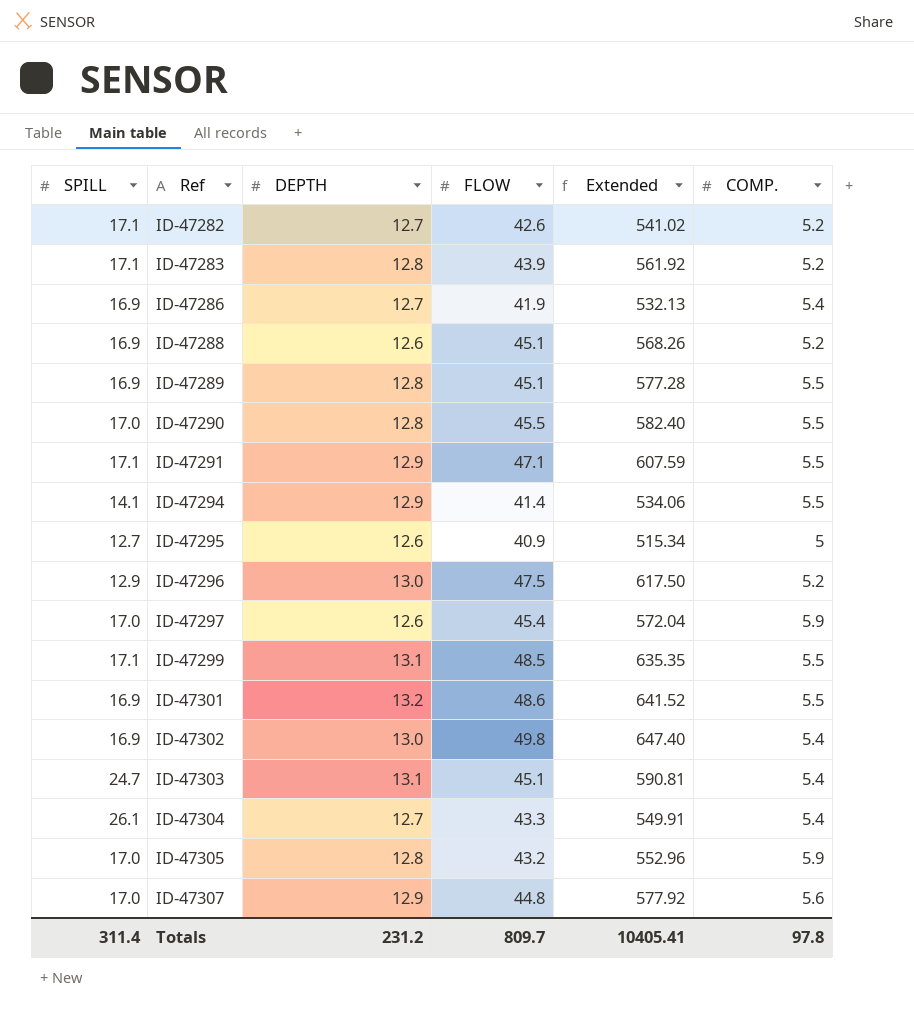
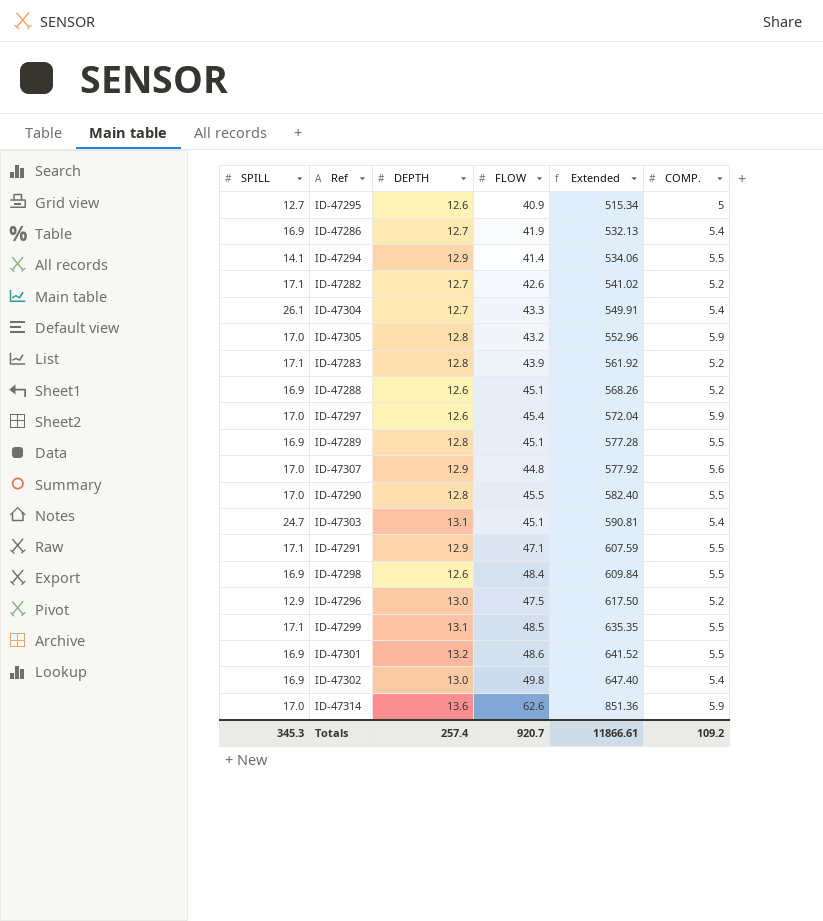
row order: Ref ascending -> Extended ascending
row ID-47298: none -> 16.9 | 12.6 | 48.4 | 609.84 | 5.5
row ID-47314: none -> 17.0 | 13.6 | 62.6 | 851.36 | 5.9
Totals | SPILL: 311.4 -> 345.3
Totals | DEPTH: 231.2 -> 257.4
Totals | FLOW: 809.7 -> 920.7
Totals | Extended: 10405.41 -> 11866.61
Totals | COMP.: 97.8 -> 109.2

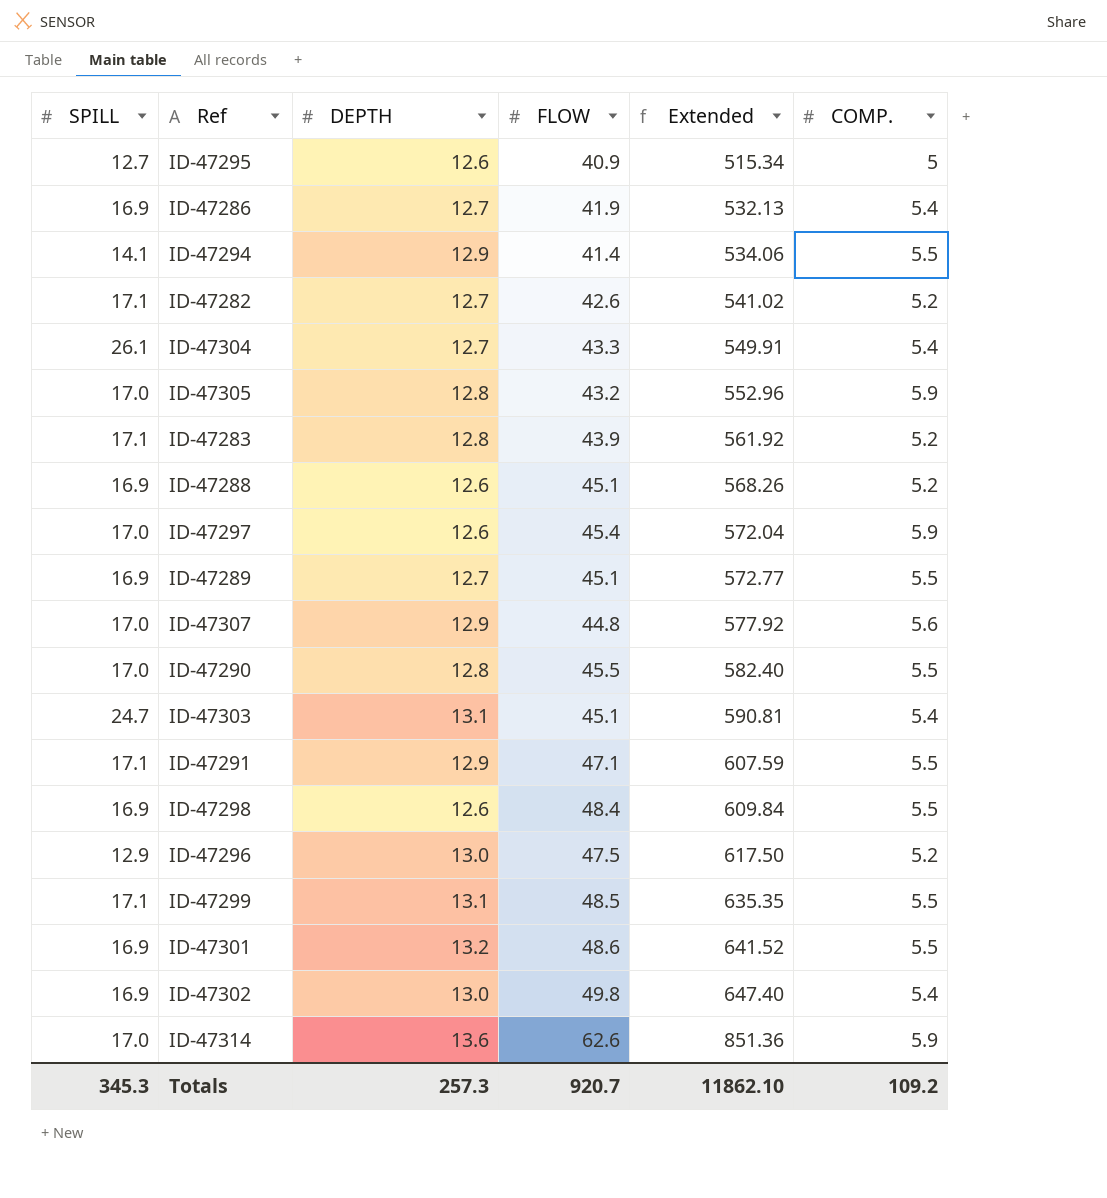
ID-47289 | DEPTH: 12.8 -> 12.7
ID-47289 | Extended: 577.28 -> 572.77
Totals | DEPTH: 257.4 -> 257.3
Totals | Extended: 11866.61 -> 11862.10

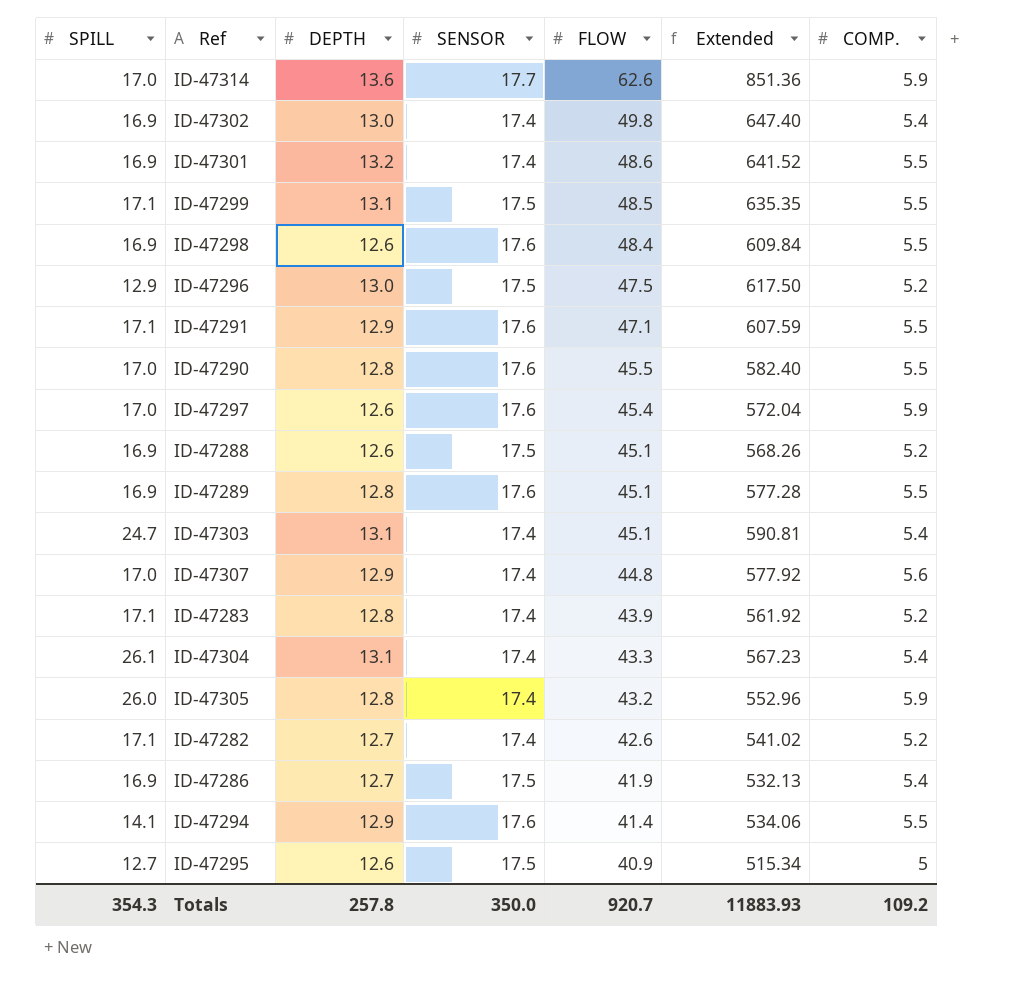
row order: Extended ascending -> FLOW descending
column SENSOR | position: none -> 4
ID-47289 | DEPTH: 12.7 -> 12.8
ID-47289 | Extended: 572.77 -> 577.28
ID-47304 | DEPTH: 12.7 -> 13.1
ID-47304 | Extended: 549.91 -> 567.23
ID-47305 | SPILL: 17.0 -> 26.0
Totals | SPILL: 345.3 -> 354.3
Totals | DEPTH: 257.3 -> 257.8
Totals | Extended: 11862.10 -> 11883.93

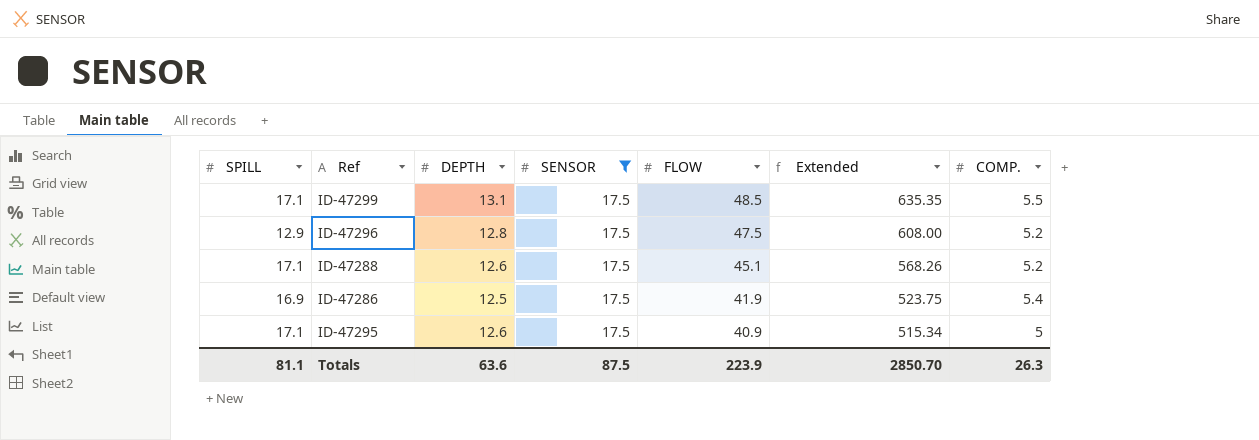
filter: none -> SENSOR = 17.5
ID-47296 | DEPTH: 13.0 -> 12.8
ID-47296 | Extended: 617.50 -> 608.00
ID-47288 | SPILL: 16.9 -> 17.1
ID-47286 | DEPTH: 12.7 -> 12.5
ID-47286 | Extended: 532.13 -> 523.75
ID-47295 | SPILL: 12.7 -> 17.1
Totals | SPILL: 354.3 -> 81.1
Totals | DEPTH: 257.8 -> 63.6
Totals | SENSOR: 350.0 -> 87.5
Totals | FLOW: 920.7 -> 223.9
Totals | Extended: 11883.93 -> 2850.70
Totals | COMP.: 109.2 -> 26.3

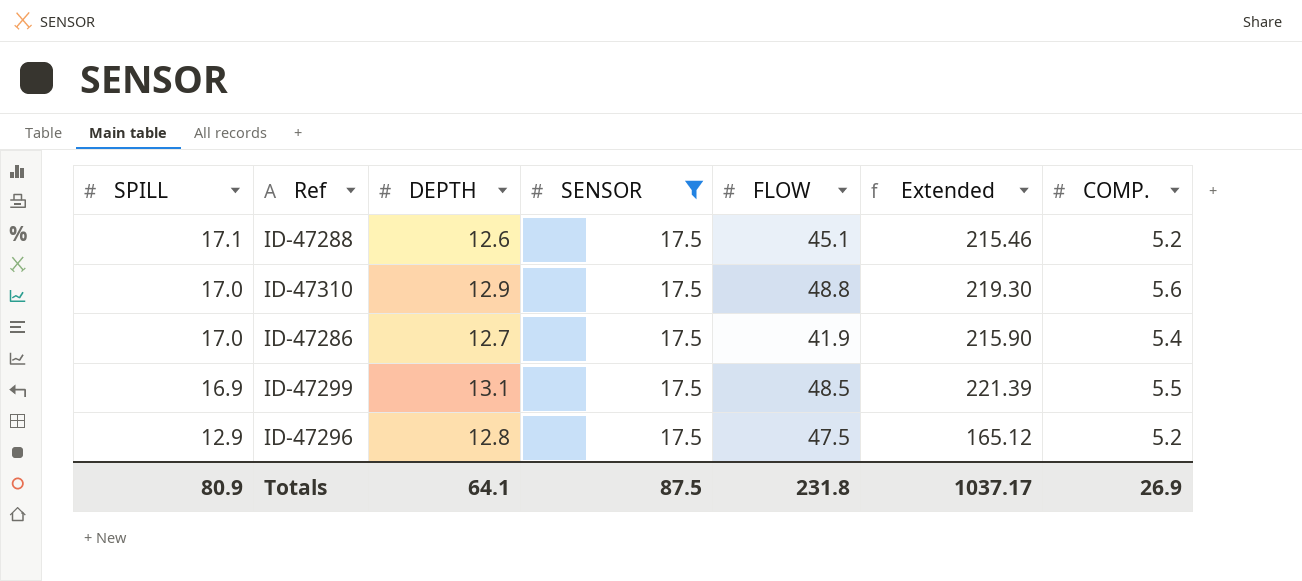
row order: FLOW descending -> SPILL descending
column Extended | formula: [DEPTH] * [FLOW] -> [SPILL] * [DEPTH]
row ID-47295: 17.1 | 12.6 | 17.5 | 40.9 | 515.34 | 5 -> none
row ID-47310: none -> 17.0 | 12.9 | 17.5 | 48.8 | 219.30 | 5.6
ID-47286 | SPILL: 16.9 -> 17.0
ID-47286 | DEPTH: 12.5 -> 12.7
ID-47299 | SPILL: 17.1 -> 16.9
Totals | SPILL: 81.1 -> 80.9
Totals | DEPTH: 63.6 -> 64.1
Totals | FLOW: 223.9 -> 231.8
Totals | Extended: 2850.70 -> 1037.17
Totals | COMP.: 26.3 -> 26.9

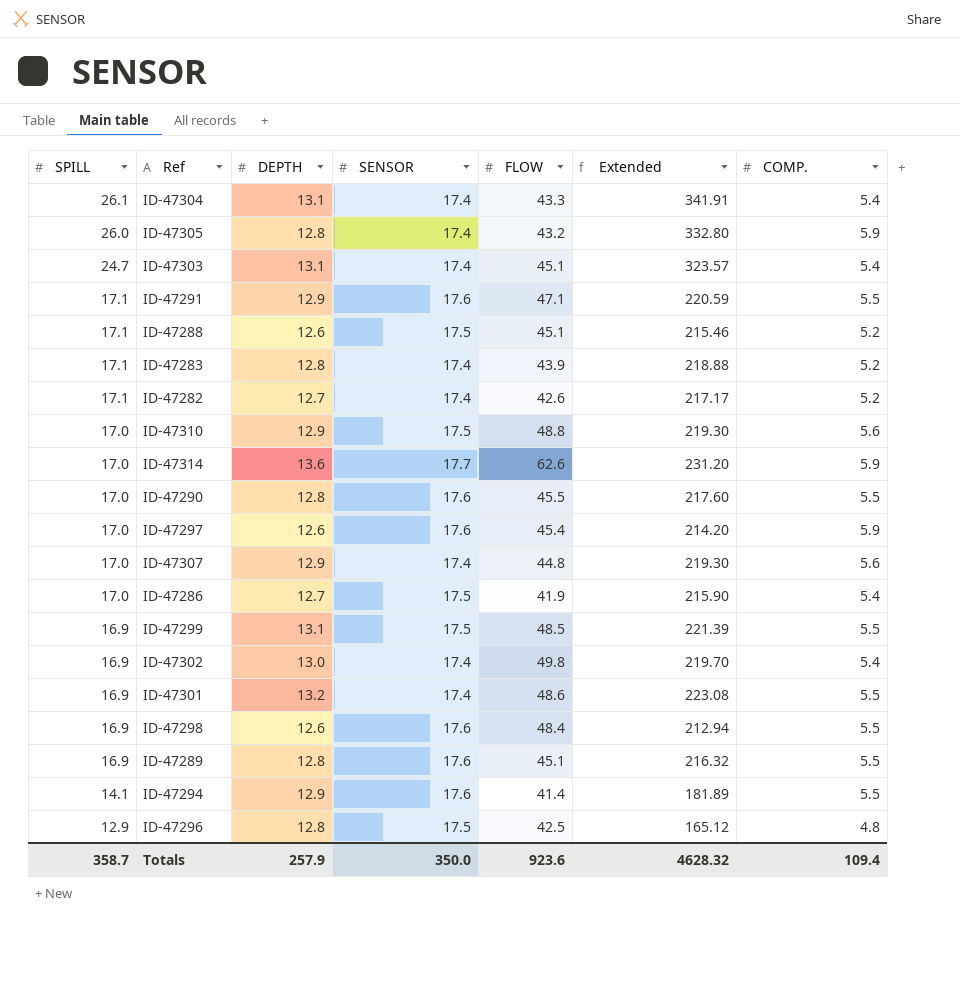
filter: SENSOR = 17.5 -> none
ID-47296 | FLOW: 47.5 -> 42.5
ID-47296 | COMP.: 5.2 -> 4.8
Totals | SPILL: 80.9 -> 358.7
Totals | DEPTH: 64.1 -> 257.9
Totals | SENSOR: 87.5 -> 350.0
Totals | FLOW: 231.8 -> 923.6
Totals | Extended: 1037.17 -> 4628.32
Totals | COMP.: 26.9 -> 109.4

